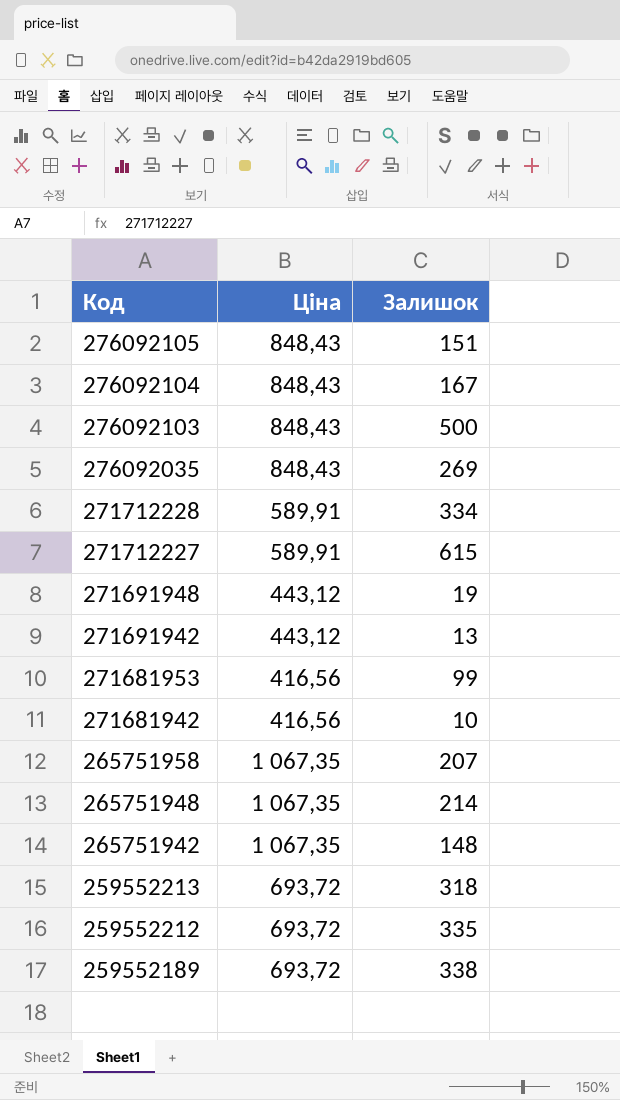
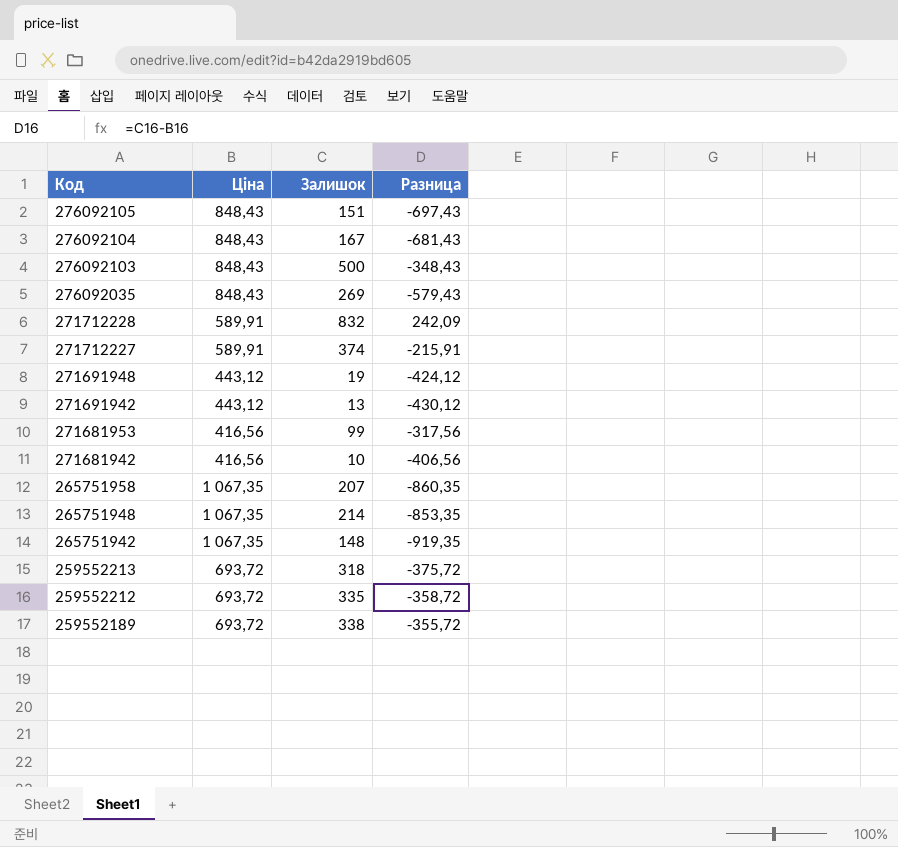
column Разница | formula: none -> [Залишок] - [Ціна]
271712228 | Залишок: 334 -> 832
271712227 | Залишок: 615 -> 374

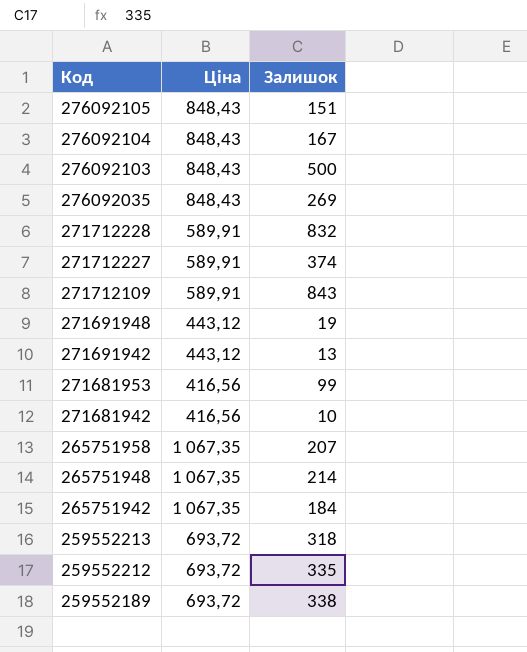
column Разница | formula: [Залишок] - [Ціна] -> none
row 271712109: none -> 589,91 | 843
265751942 | Залишок: 148 -> 184

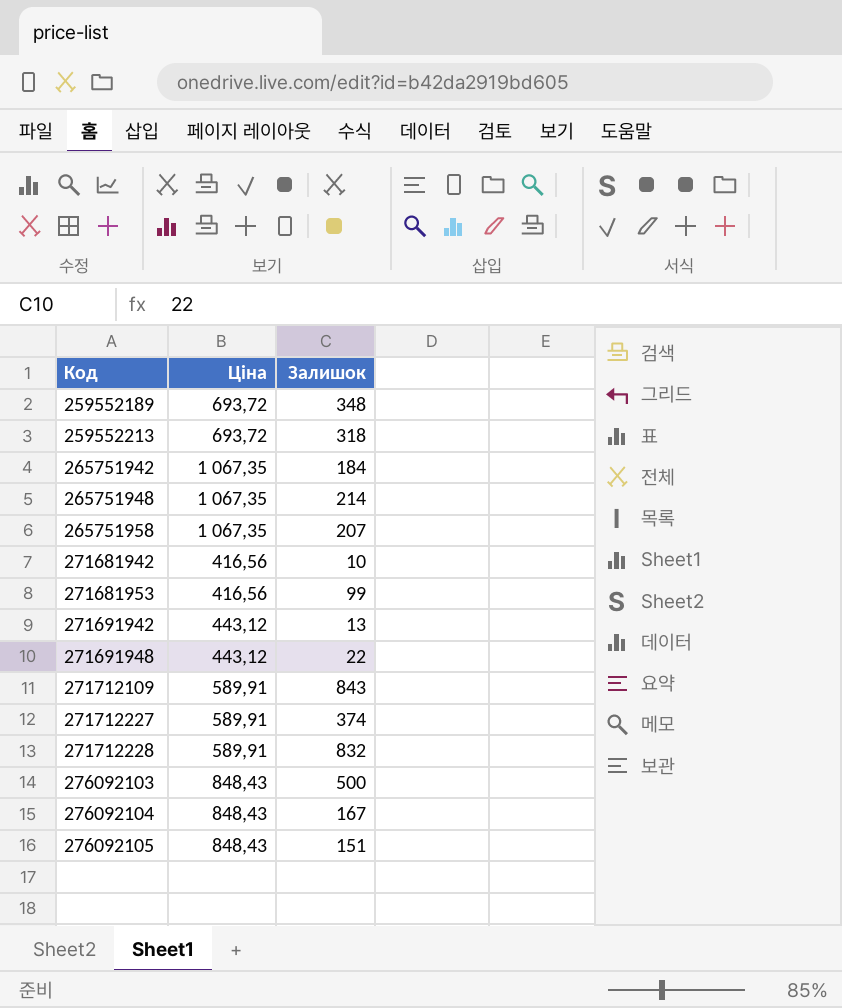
row order: Код descending -> Код ascending
row 276092035: 848,43 | 269 -> none
row 259552212: 693,72 | 335 -> none
259552189 | Залишок: 338 -> 348
271691948 | Залишок: 19 -> 22

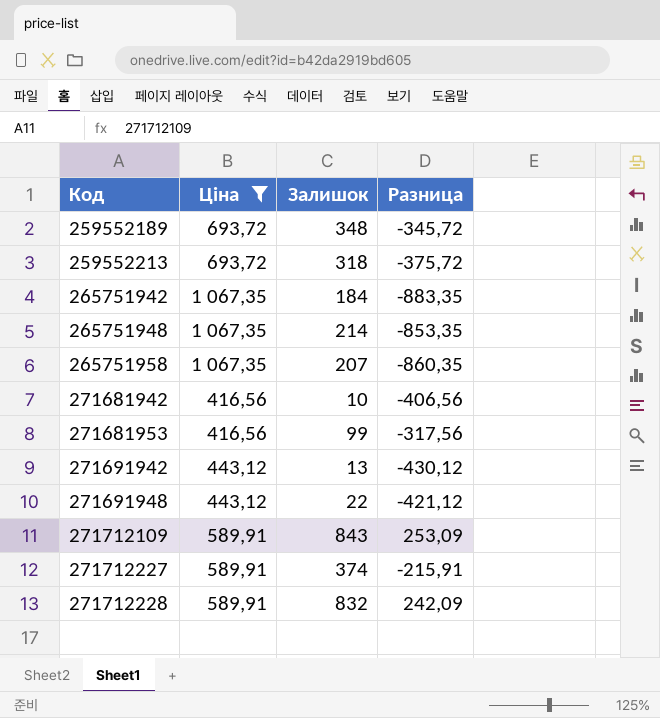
filter: none -> Ціна != 848,43
column Разница | formula: none -> [Залишок] - [Ціна]

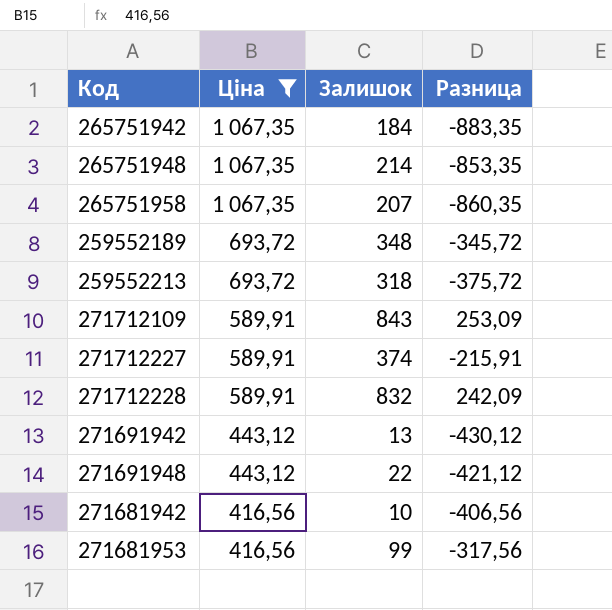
row order: Код ascending -> Ціна descending

